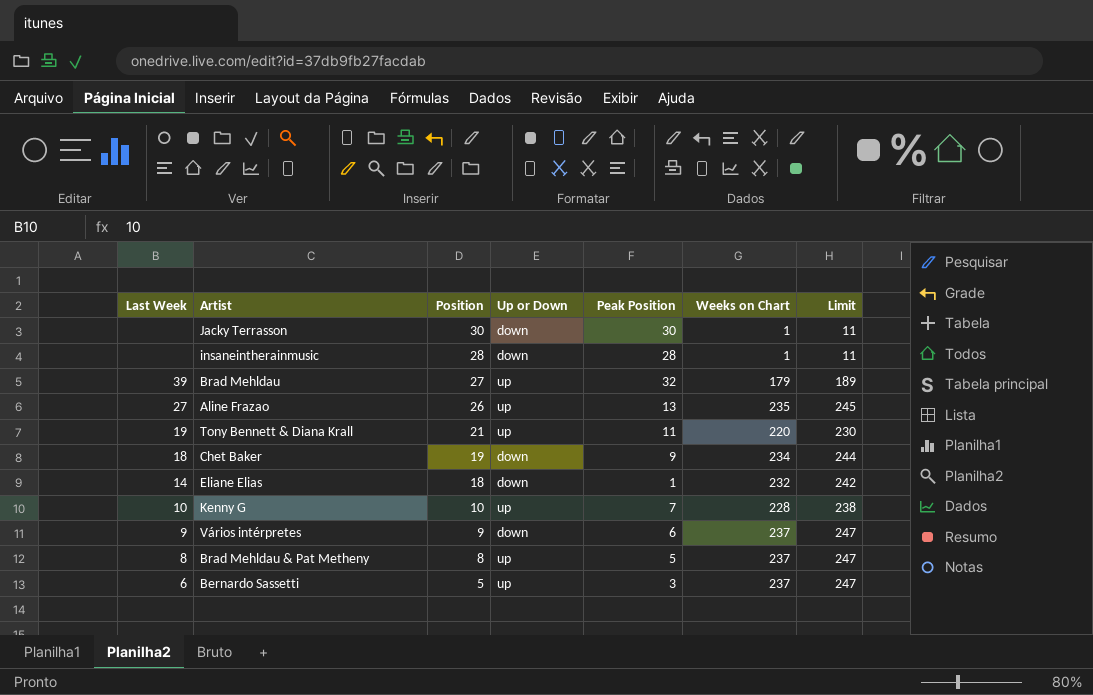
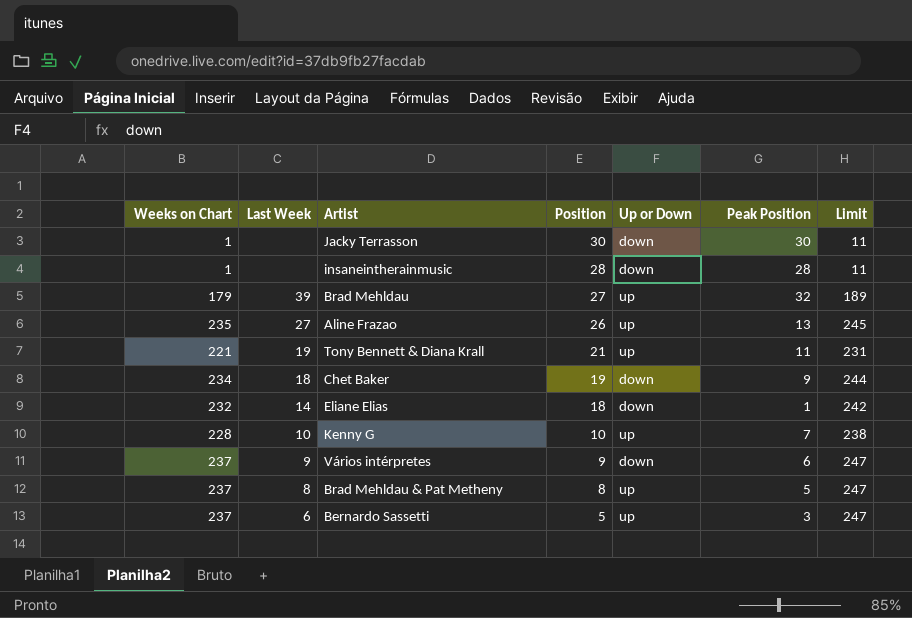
column Weeks on Chart | position: 6 -> 1
Tony Bennett & Diana Krall | Weeks on Chart: 220 -> 221
Tony Bennett & Diana Krall | Limit: 230 -> 231

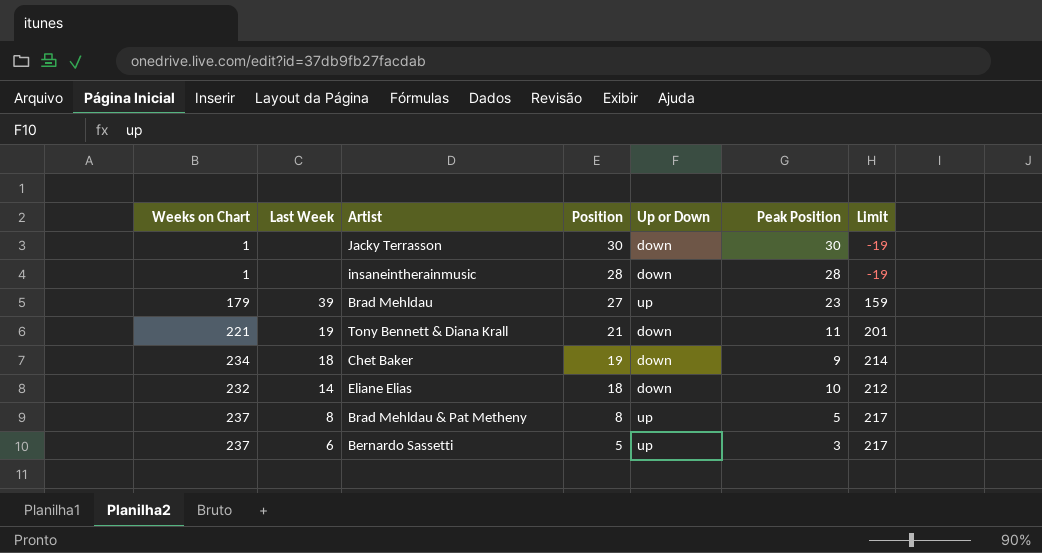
column Limit | formula: [Weeks on Chart] + 10 -> [Weeks on Chart] - 20
row Aline Frazao: 235 | 27 | 26 | up | 13 | 245 -> none
row Kenny G: 228 | 10 | 10 | up | 7 | 238 -> none
row Vários intérpretes: 237 | 9 | 9 | down | 6 | 247 -> none
Brad Mehldau | Peak Position: 32 -> 23
Tony Bennett & Diana Krall | Up or Down: up -> down
Eliane Elias | Peak Position: 1 -> 10

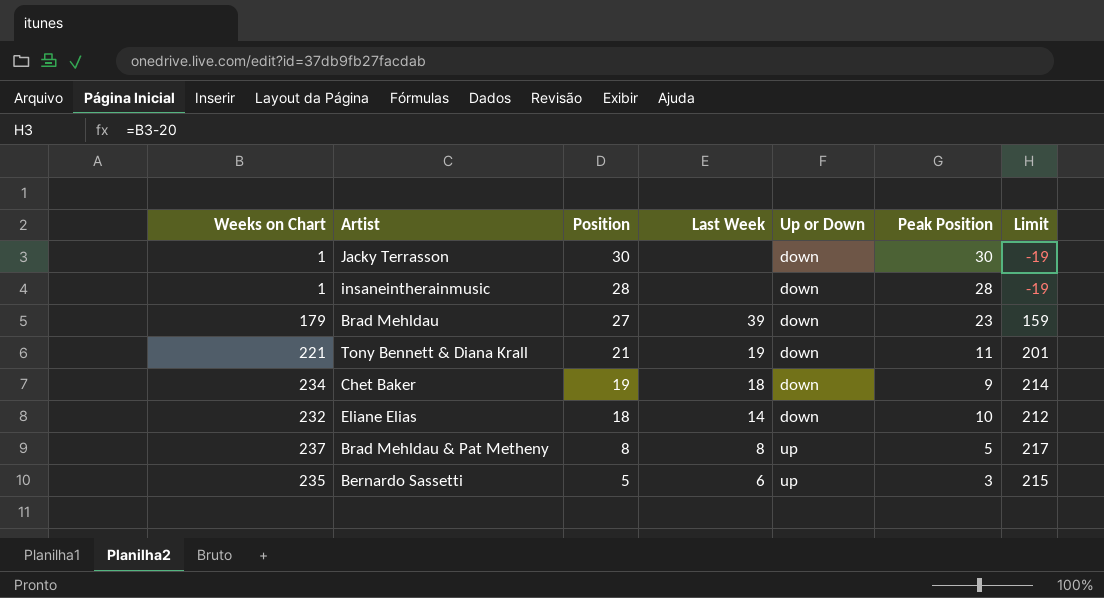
column Last Week | position: 2 -> 4
Brad Mehldau | Up or Down: up -> down
Bernardo Sassetti | Weeks on Chart: 237 -> 235
Bernardo Sassetti | Limit: 217 -> 215

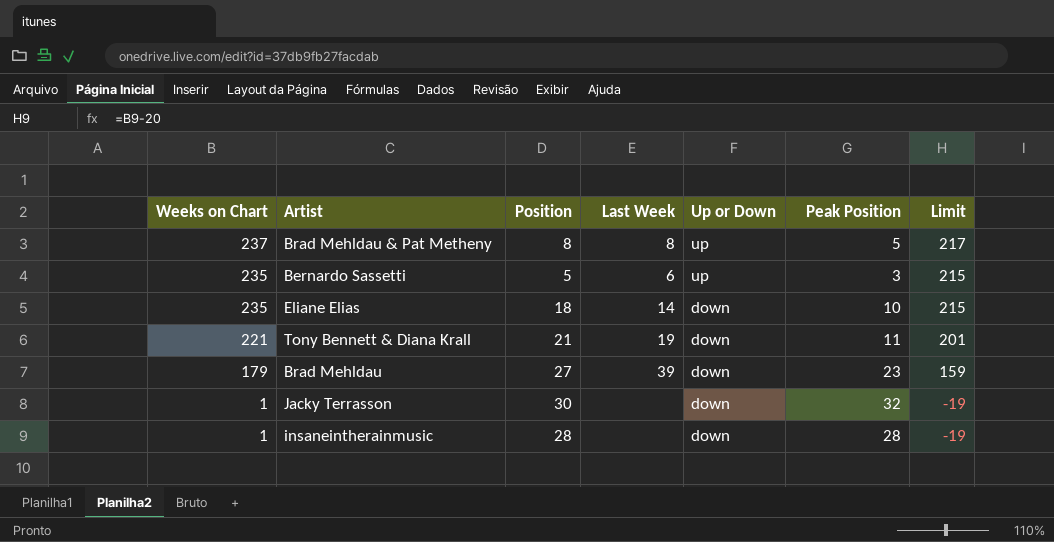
row order: Position descending -> Weeks on Chart descending
row Chet Baker: 234 | 19 | 18 | down | 9 | 214 -> none
Eliane Elias | Weeks on Chart: 232 -> 235
Eliane Elias | Limit: 212 -> 215
Jacky Terrasson | Peak Position: 30 -> 32

